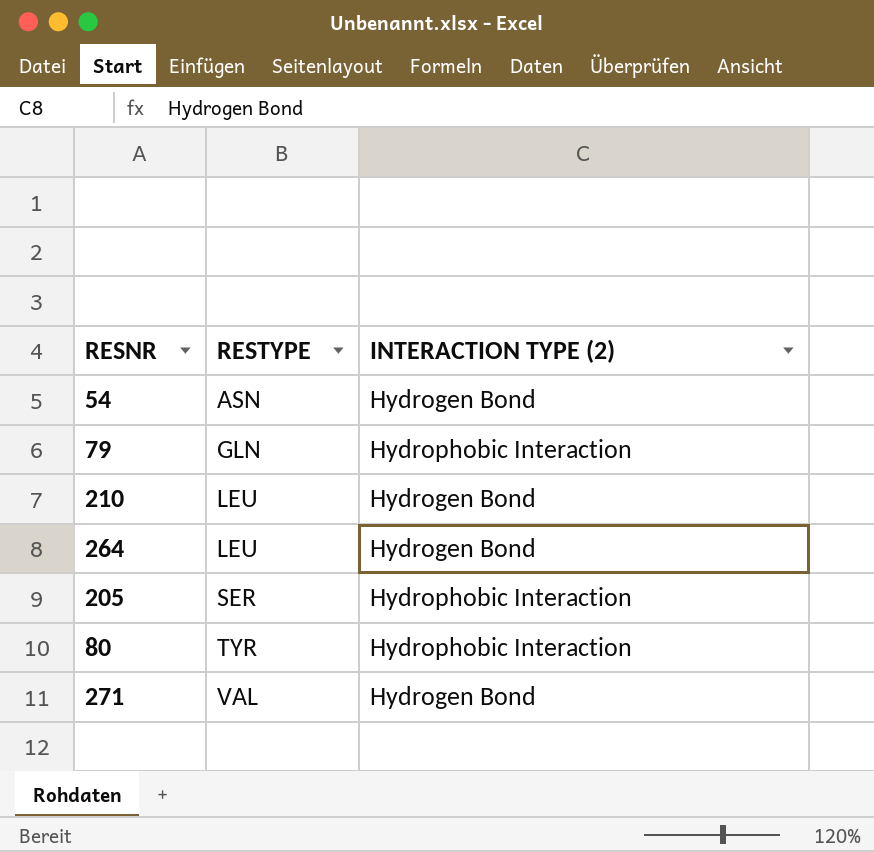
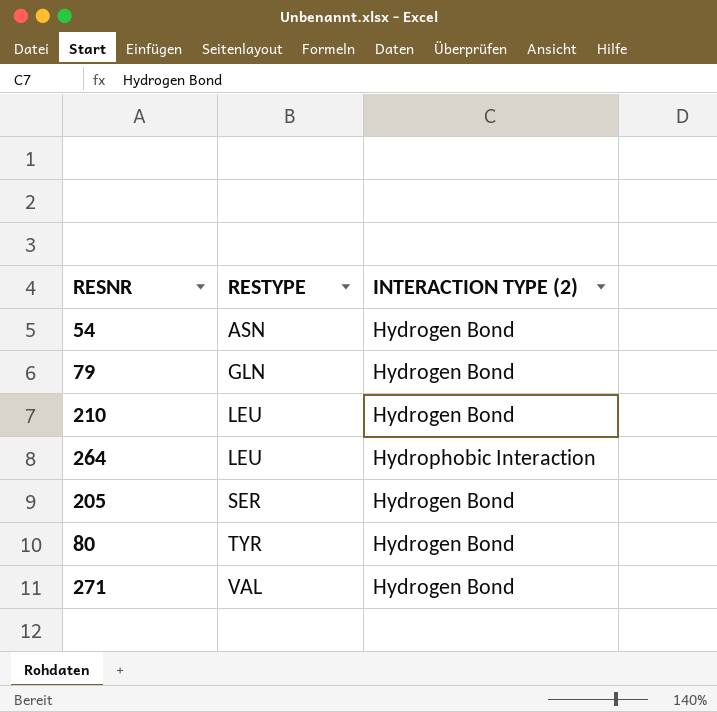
79 | INTERACTION TYPE (2): Hydrophobic Interaction -> Hydrogen Bond
264 | INTERACTION TYPE (2): Hydrogen Bond -> Hydrophobic Interaction
205 | INTERACTION TYPE (2): Hydrophobic Interaction -> Hydrogen Bond
80 | INTERACTION TYPE (2): Hydrophobic Interaction -> Hydrogen Bond

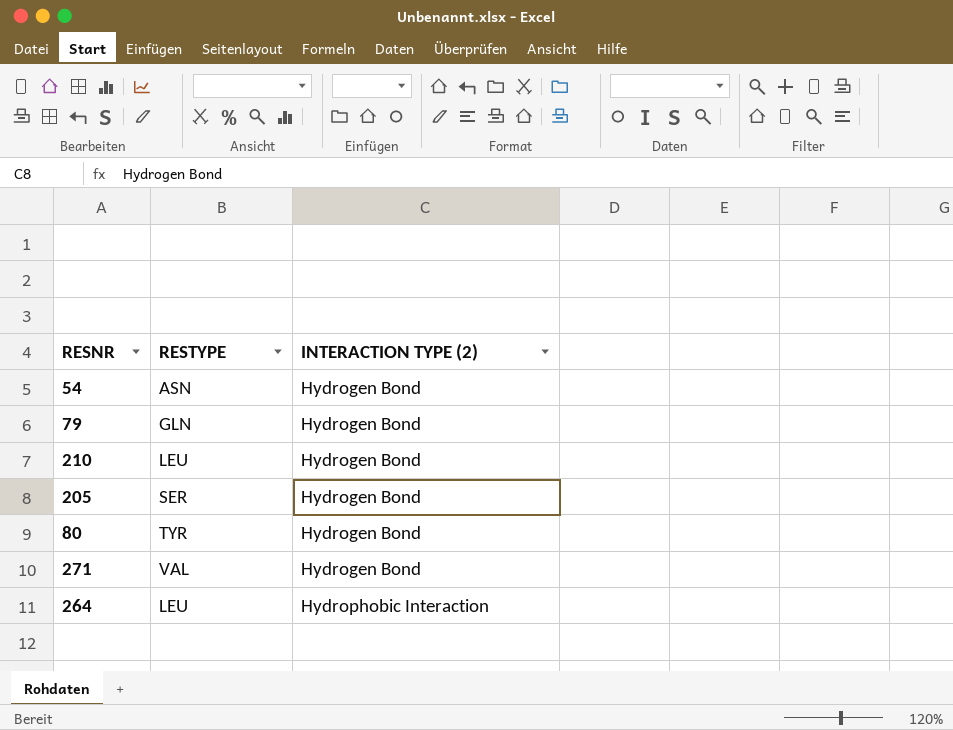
row order: RESTYPE ascending -> INTERACTION TYPE (2) ascending

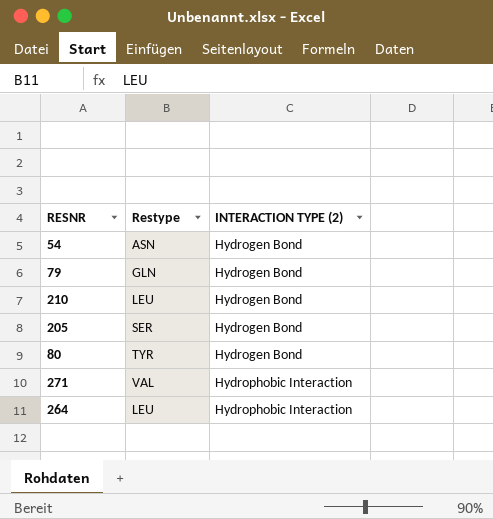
column name: RESTYPE -> Restype
271 | INTERACTION TYPE (2): Hydrogen Bond -> Hydrophobic Interaction

